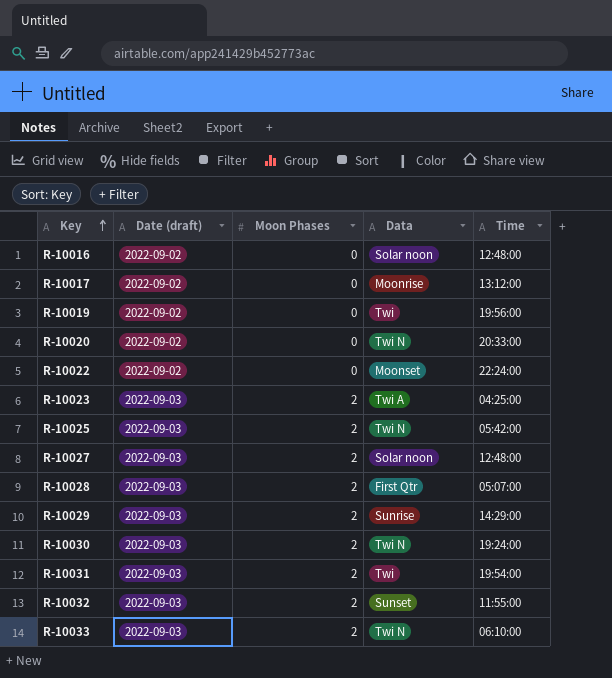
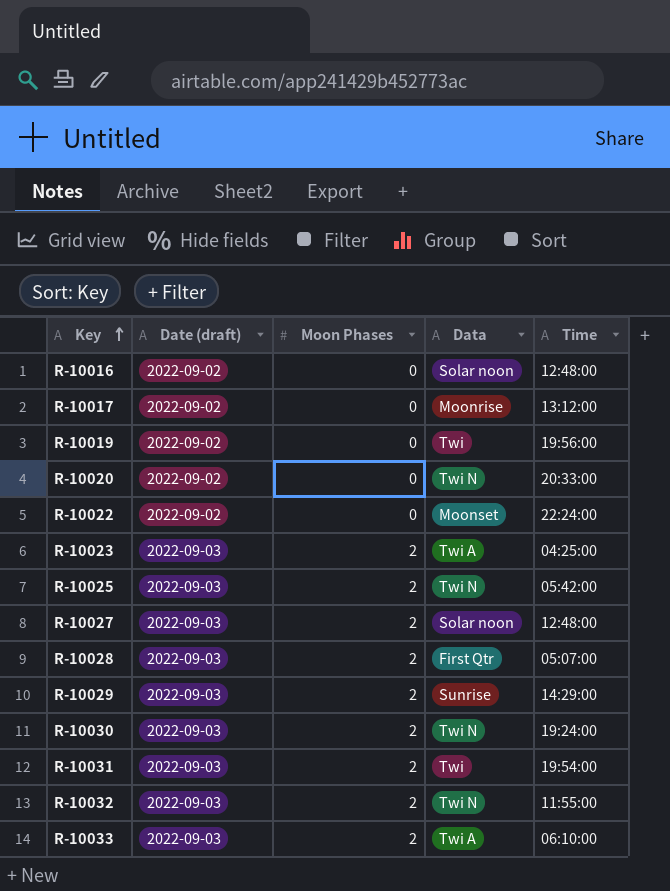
R-10032 | Data: Sunset -> Twi N
R-10033 | Data: Twi N -> Twi A

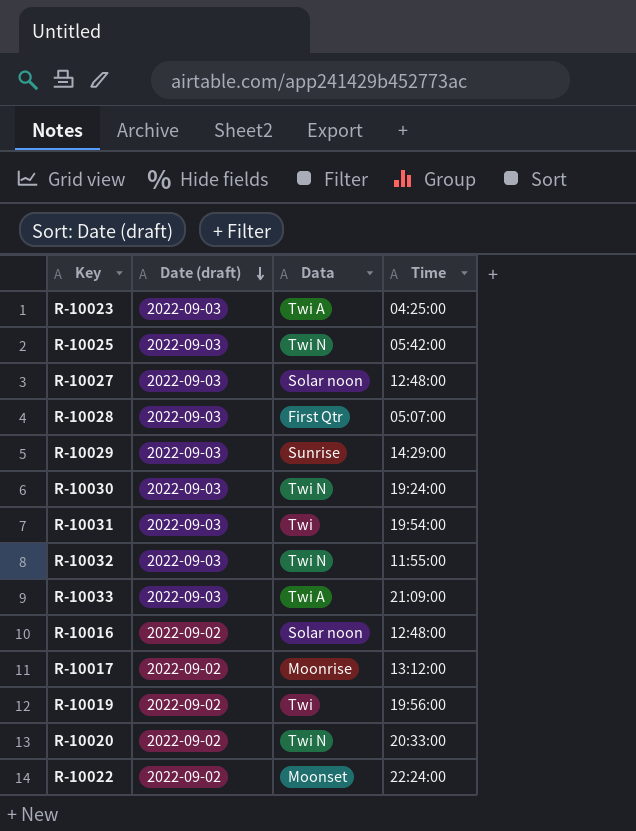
row order: Key ascending -> Date (draft) descending
column Moon Phases | position: 3 -> none
R-10033 | Time: 06:10:00 -> 21:09:00

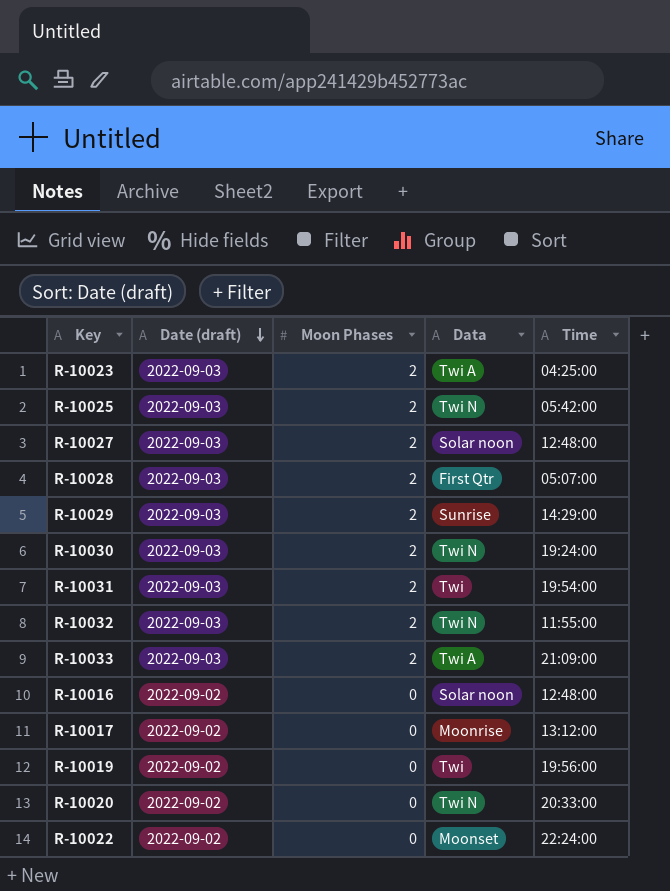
column Moon Phases | position: none -> 3

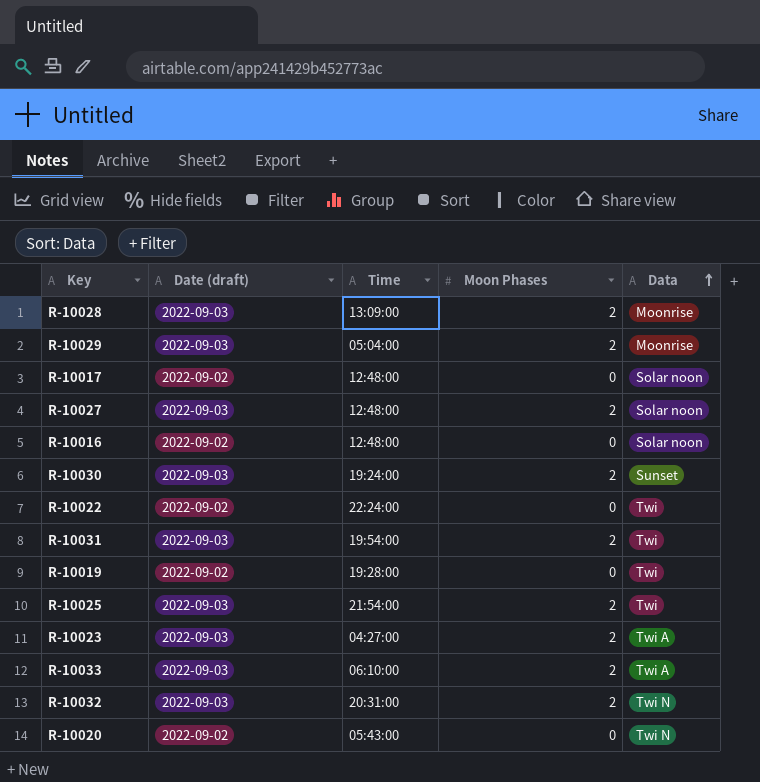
row order: Date (draft) descending -> Data ascending
column Time | position: 5 -> 3
R-10028 | Time: 05:07:00 -> 13:09:00
R-10028 | Data: First Qtr -> Moonrise
R-10029 | Time: 14:29:00 -> 05:04:00
R-10029 | Data: Sunrise -> Moonrise
R-10017 | Time: 13:12:00 -> 12:48:00
R-10017 | Data: Moonrise -> Solar noon
R-10030 | Data: Twi N -> Sunset
R-10022 | Data: Moonset -> Twi
R-10019 | Time: 19:56:00 -> 19:28:00
R-10025 | Time: 05:42:00 -> 21:54:00
R-10025 | Data: Twi N -> Twi
R-10023 | Time: 04:25:00 -> 04:27:00
R-10033 | Time: 21:09:00 -> 06:10:00
R-10032 | Time: 11:55:00 -> 20:31:00
R-10020 | Time: 20:33:00 -> 05:43:00

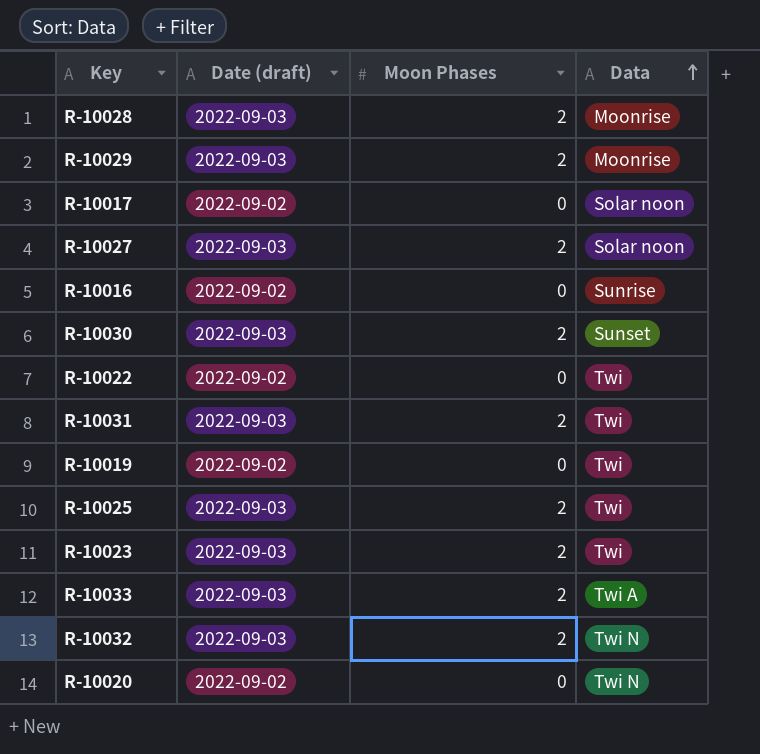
column Time | position: 3 -> none
R-10016 | Data: Solar noon -> Sunrise
R-10023 | Data: Twi A -> Twi

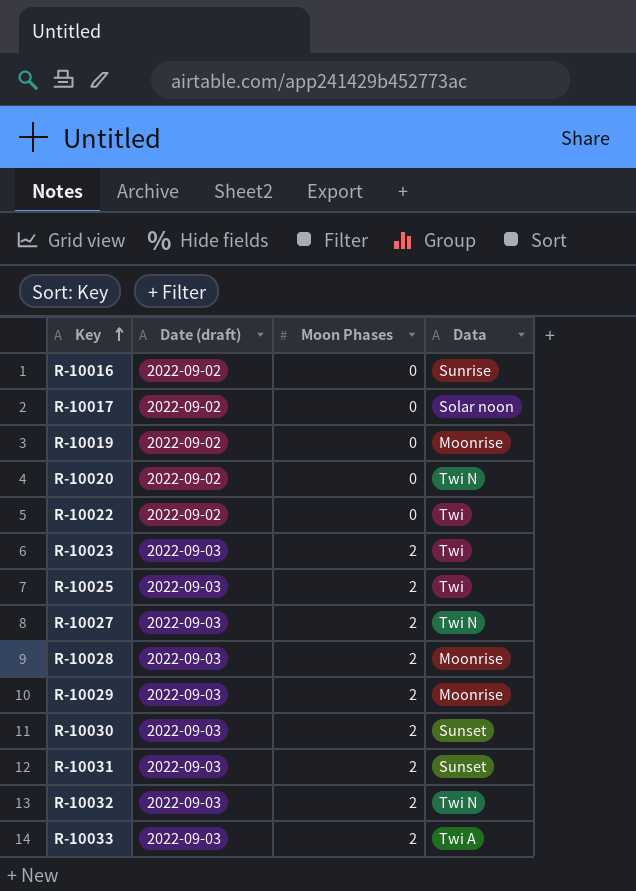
row order: Data ascending -> Key ascending
R-10019 | Data: Twi -> Moonrise
R-10027 | Data: Solar noon -> Twi N
R-10031 | Data: Twi -> Sunset

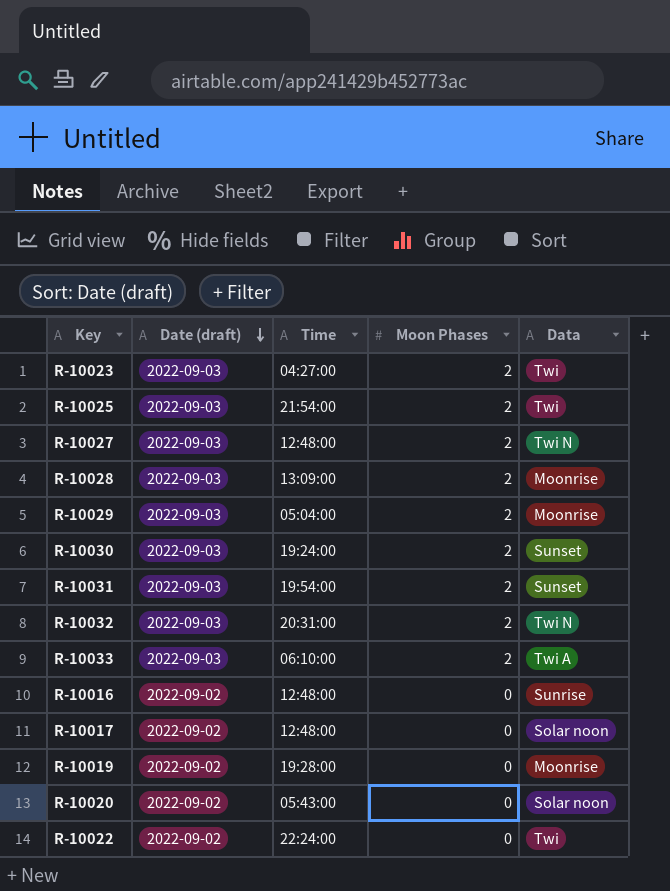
row order: Key ascending -> Date (draft) descending
column Time | position: none -> 3
R-10020 | Data: Twi N -> Solar noon

